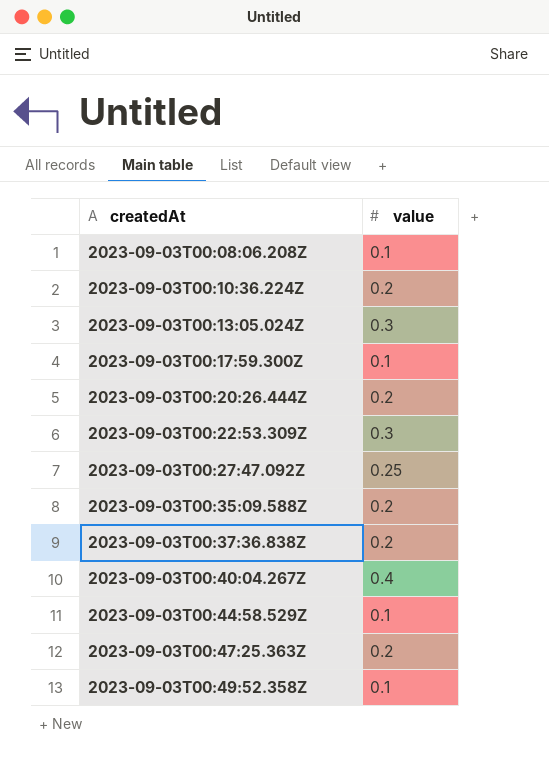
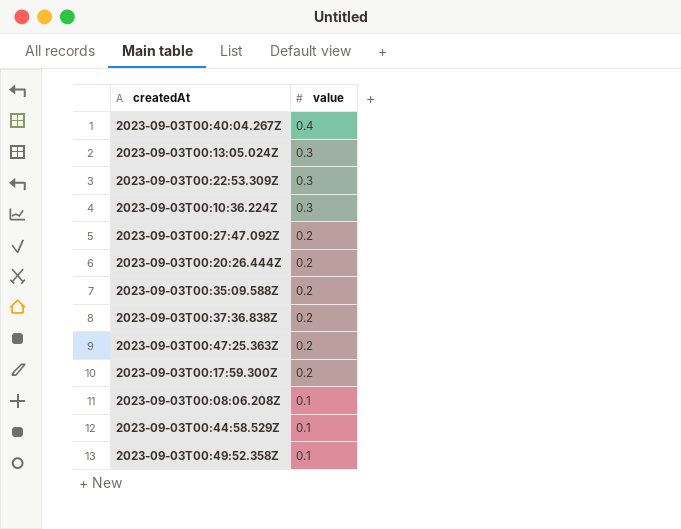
row order: createdAt ascending -> value descending
2023-09-03T00:10:36.224Z | value: 0.2 -> 0.3
2023-09-03T00:27:47.092Z | value: 0.25 -> 0.2
2023-09-03T00:17:59.300Z | value: 0.1 -> 0.2

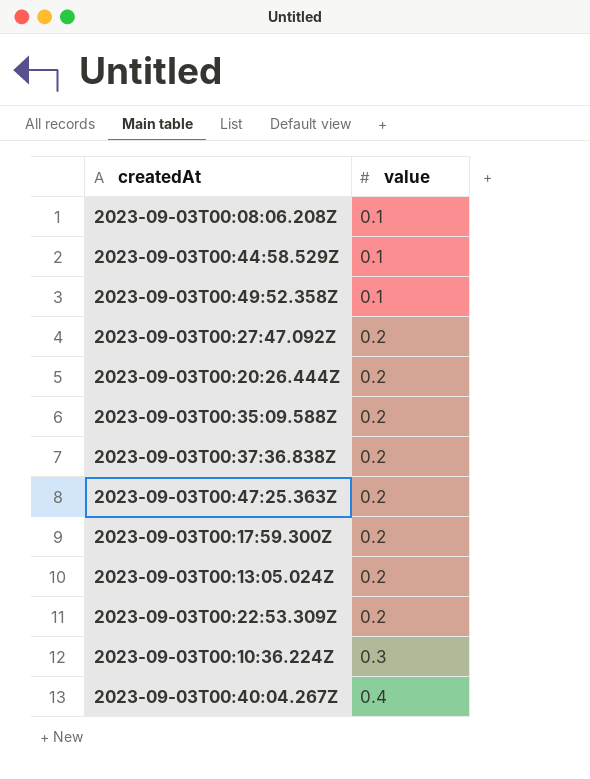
row order: value descending -> value ascending
2023-09-03T00:13:05.024Z | value: 0.3 -> 0.2
2023-09-03T00:22:53.309Z | value: 0.3 -> 0.2

